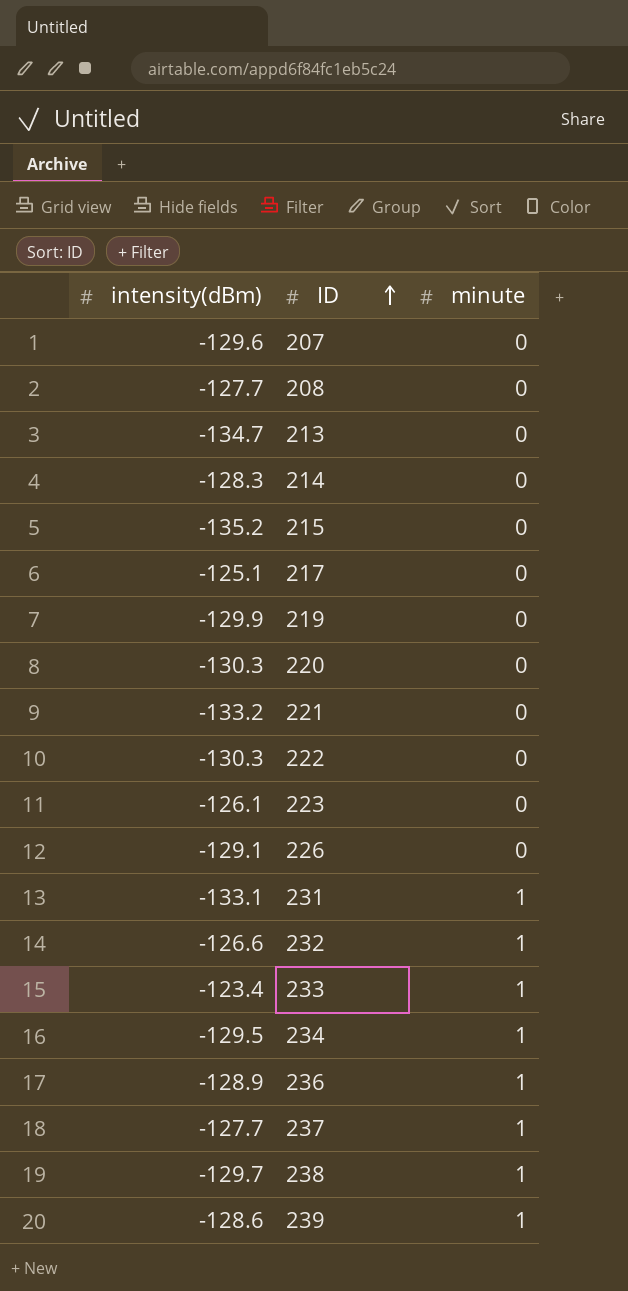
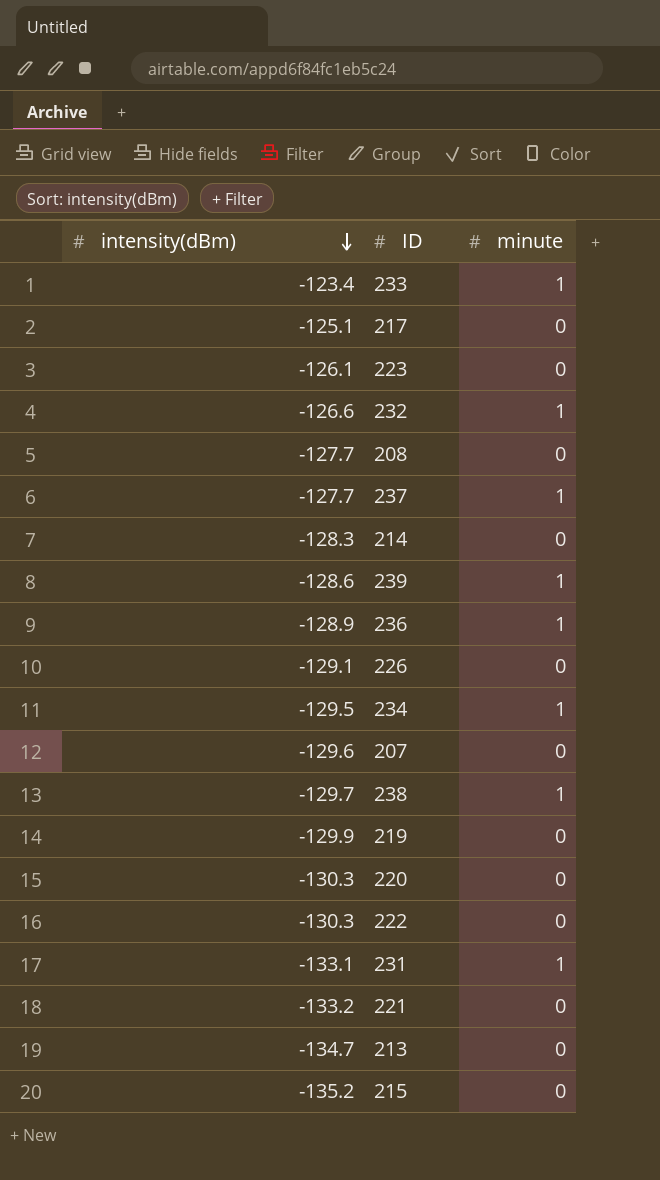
row order: ID ascending -> intensity(dBm) descending

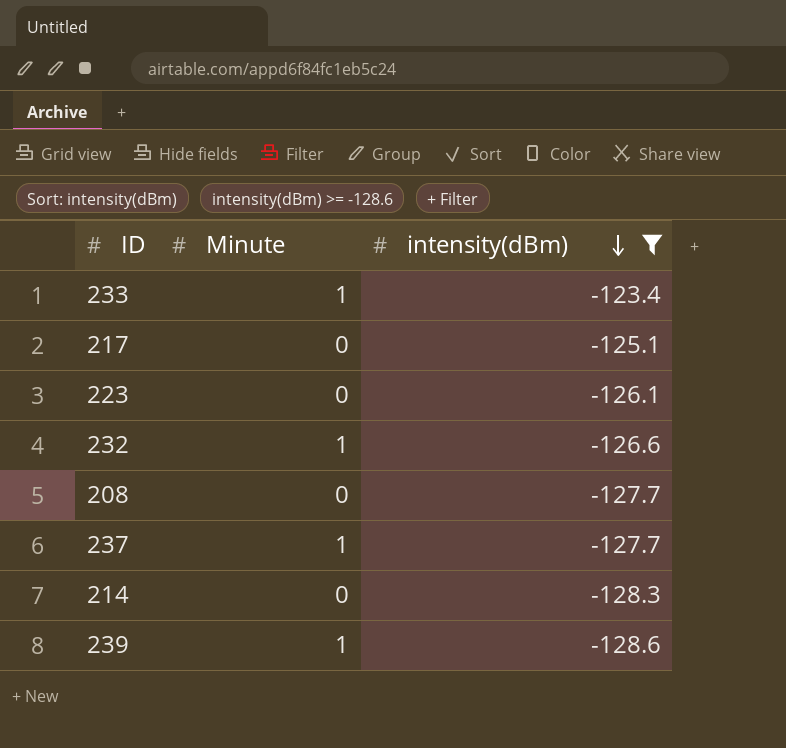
filter: none -> intensity(dBm) >= -128.6
column name: minute -> Minute
column intensity(dBm) | position: 1 -> 3

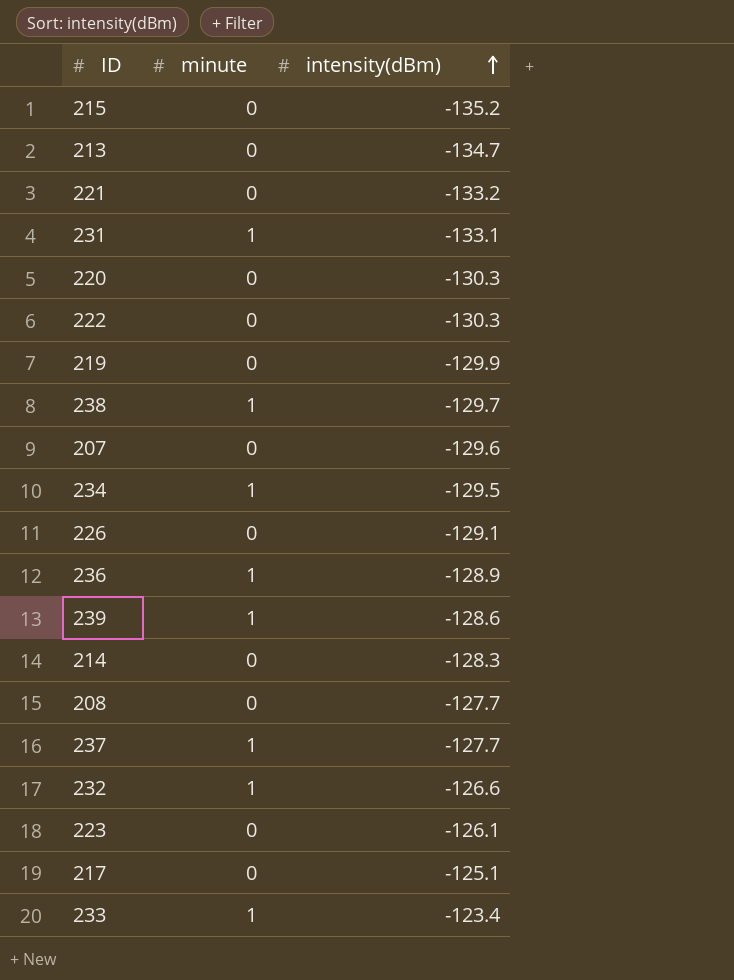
filter: intensity(dBm) >= -128.6 -> none
row order: intensity(dBm) descending -> intensity(dBm) ascending
column name: Minute -> minute

